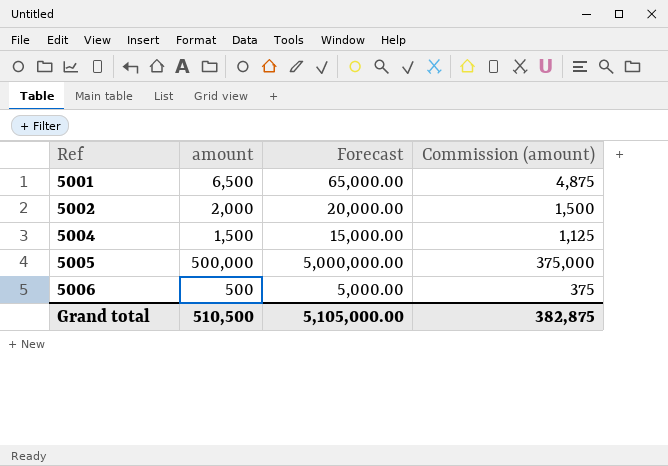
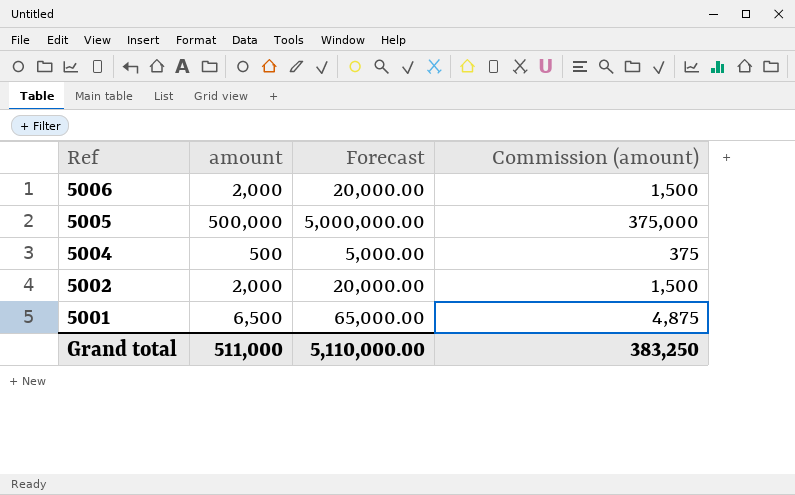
row order: Ref ascending -> Ref descending
5006 | amount: 500 -> 2,000
5006 | Forecast: 5,000.00 -> 20,000.00
5006 | Commission (amount): 375 -> 1,500
5004 | amount: 1,500 -> 500
5004 | Forecast: 15,000.00 -> 5,000.00
5004 | Commission (amount): 1,125 -> 375
Grand total | amount: 510,500 -> 511,000
Grand total | Forecast: 5,105,000.00 -> 5,110,000.00
Grand total | Commission (amount): 382,875 -> 383,250

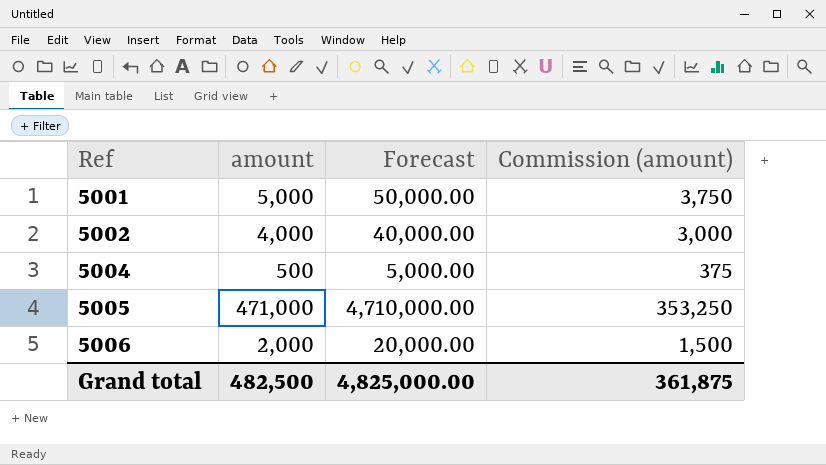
row order: Ref descending -> Ref ascending
5001 | amount: 6,500 -> 5,000
5001 | Forecast: 65,000.00 -> 50,000.00
5001 | Commission (amount): 4,875 -> 3,750
5002 | amount: 2,000 -> 4,000
5002 | Forecast: 20,000.00 -> 40,000.00
5002 | Commission (amount): 1,500 -> 3,000
5005 | amount: 500,000 -> 471,000
5005 | Forecast: 5,000,000.00 -> 4,710,000.00
5005 | Commission (amount): 375,000 -> 353,250
Grand total | amount: 511,000 -> 482,500
Grand total | Forecast: 5,110,000.00 -> 4,825,000.00
Grand total | Commission (amount): 383,250 -> 361,875

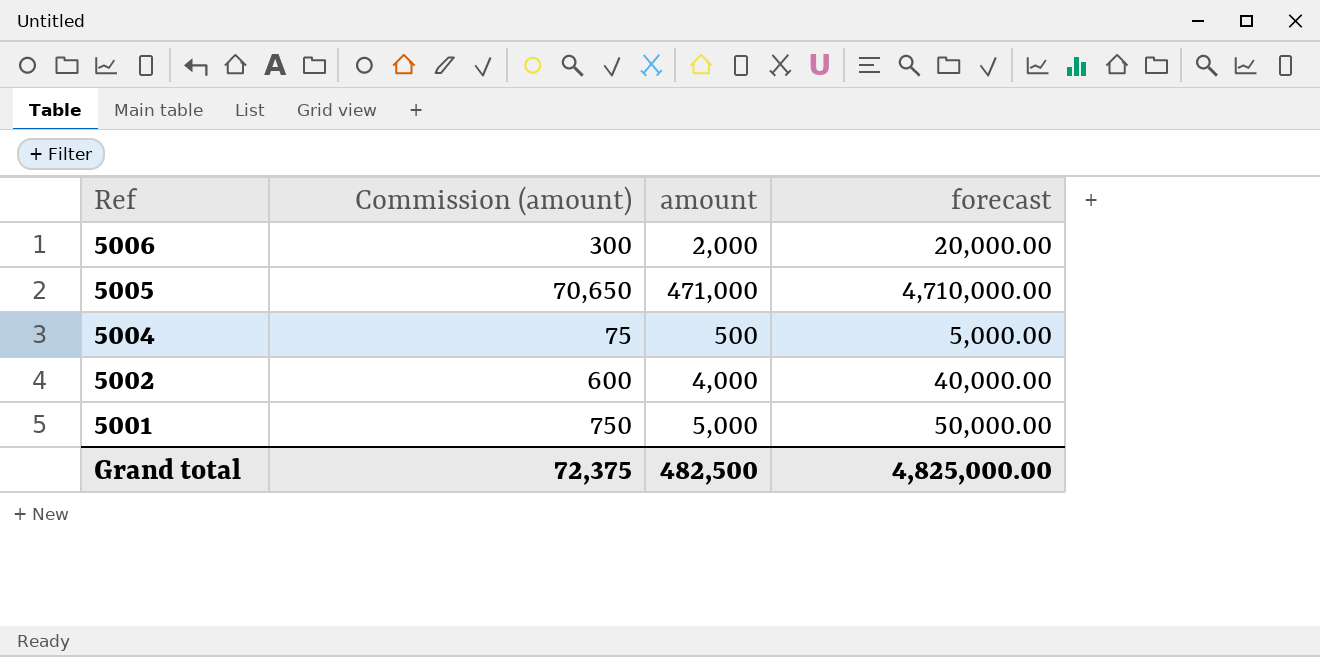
row order: Ref ascending -> Ref descending
column Commission (amount) | formula: [amount] * 0.75 -> [amount] * 0.15
column Commission (amount) | position: 4 -> 2
column name: Forecast -> forecast
Grand total | Commission (amount): 361,875 -> 72,375

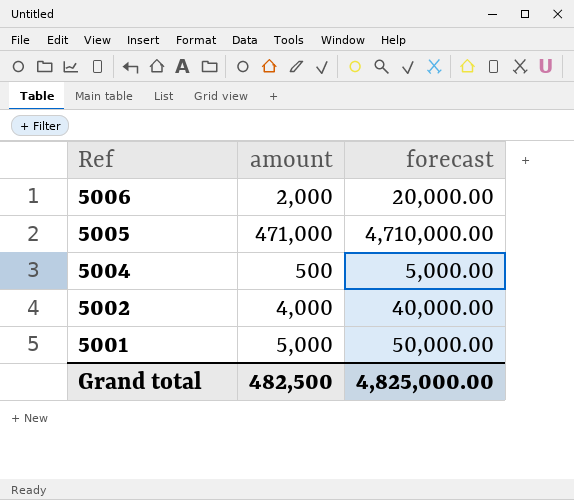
column Commission (amount) | formula: [amount] * 0.15 -> none

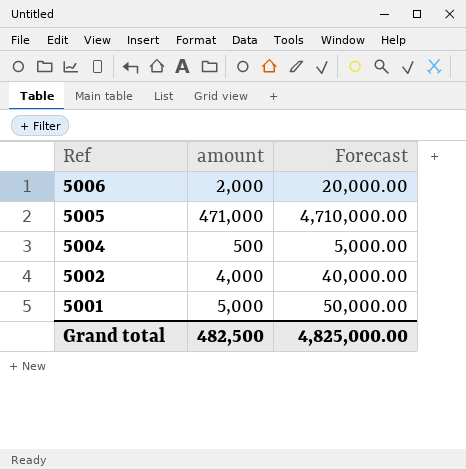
column name: forecast -> Forecast

